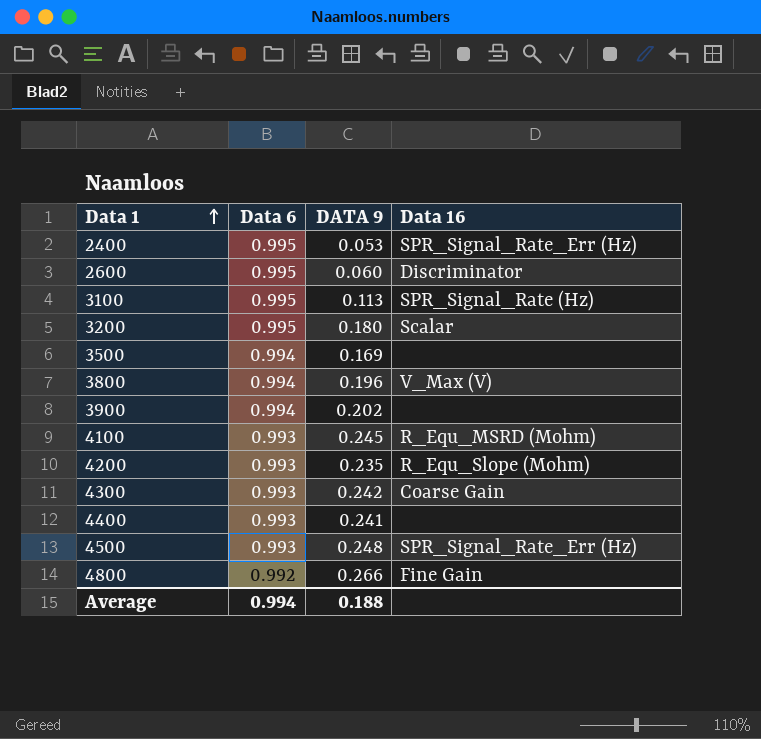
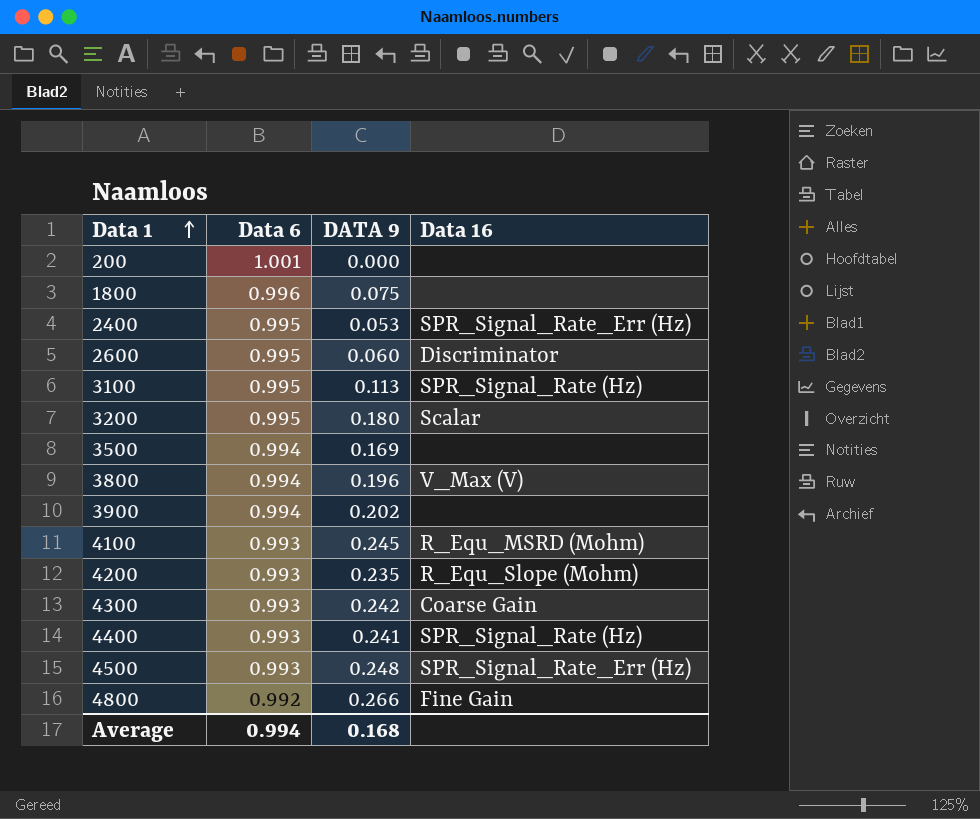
row 200: none -> 1.001 | 0.000 | none
row 1800: none -> 0.996 | 0.075 | none
4400 | Data 16: none -> SPR_Signal_Rate (Hz)
Average | DATA 9: 0.188 -> 0.168

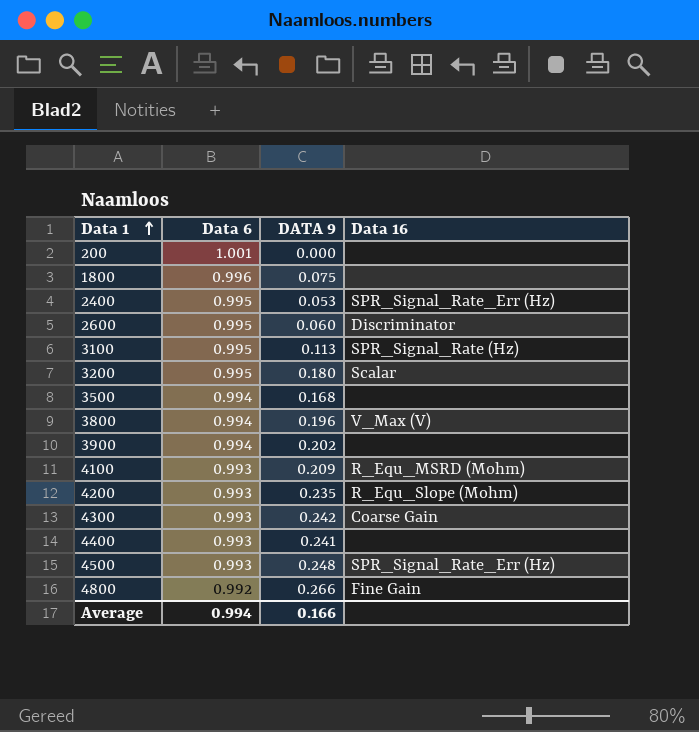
3500 | DATA 9: 0.169 -> 0.168
4100 | DATA 9: 0.245 -> 0.209
4400 | Data 16: SPR_Signal_Rate (Hz) -> none
Average | DATA 9: 0.168 -> 0.166

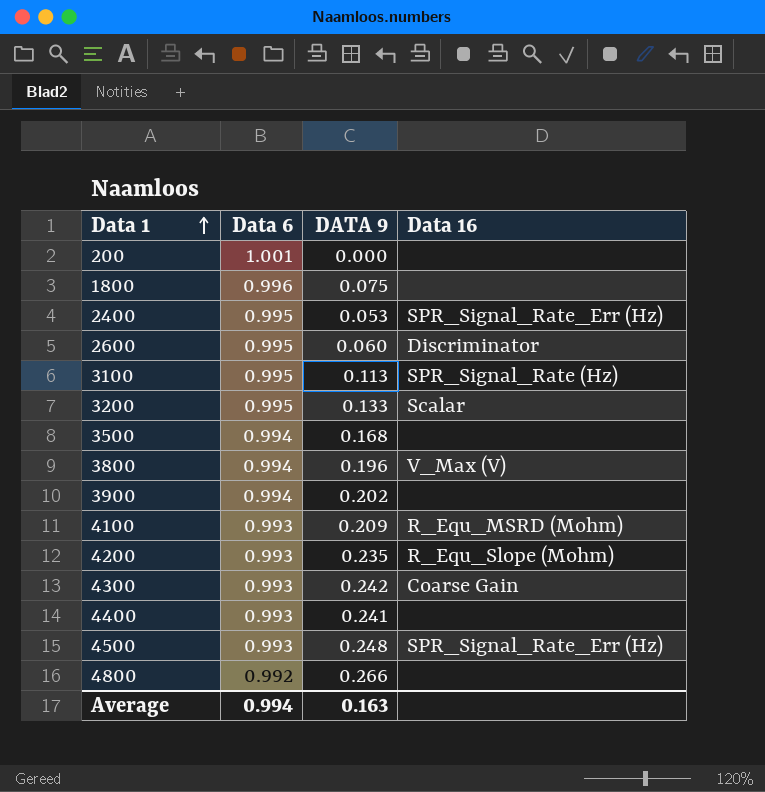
3200 | DATA 9: 0.180 -> 0.133
4800 | Data 16: Fine Gain -> none
Average | DATA 9: 0.166 -> 0.163

